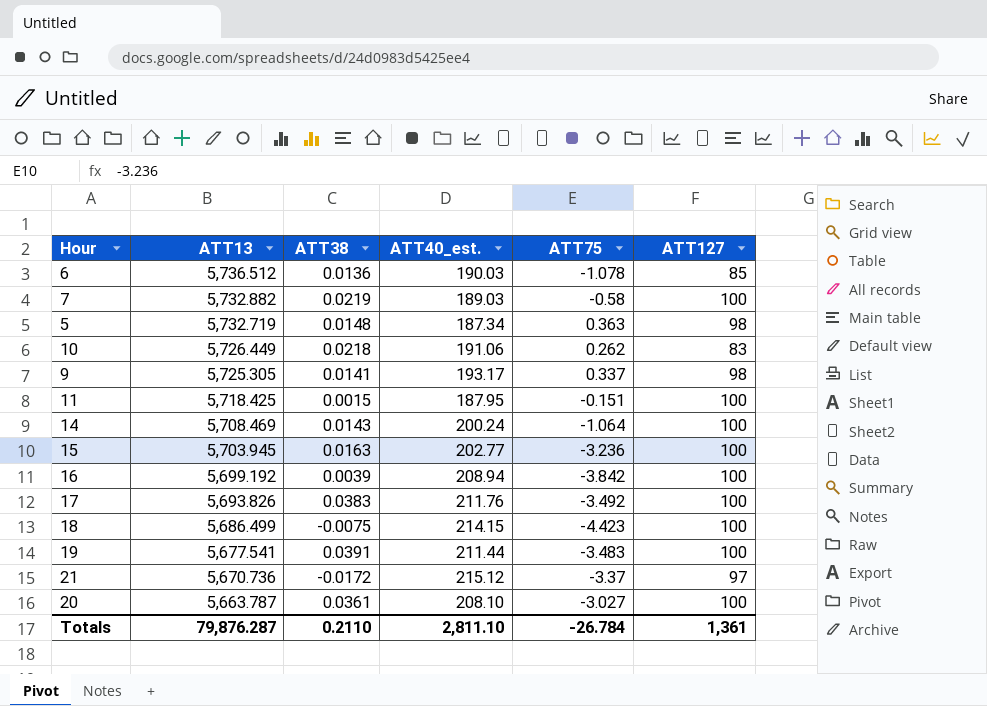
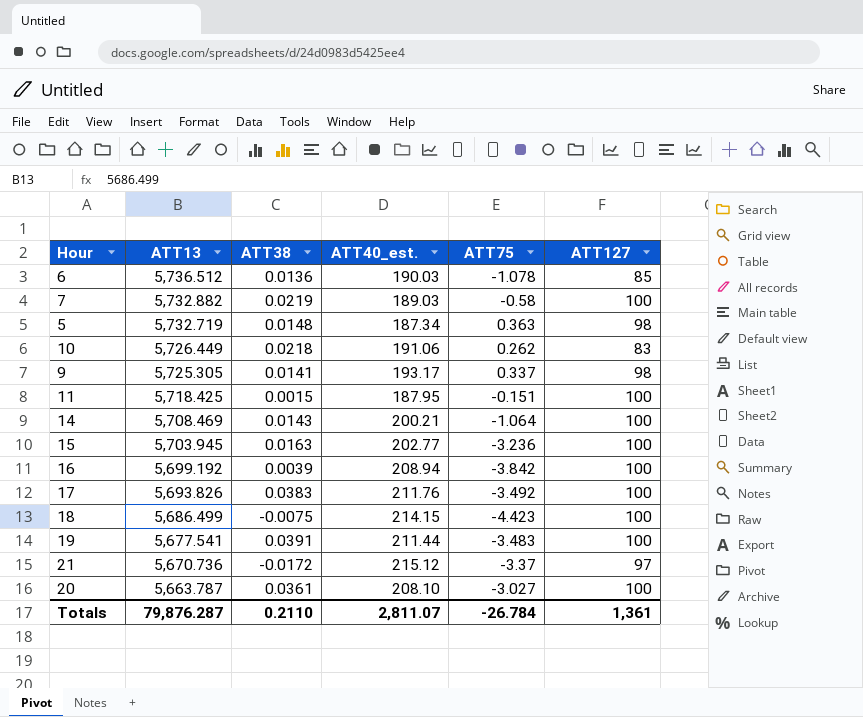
14 | ATT40_est.: 200.24 -> 200.21
Totals | ATT40_est.: 2,811.10 -> 2,811.07

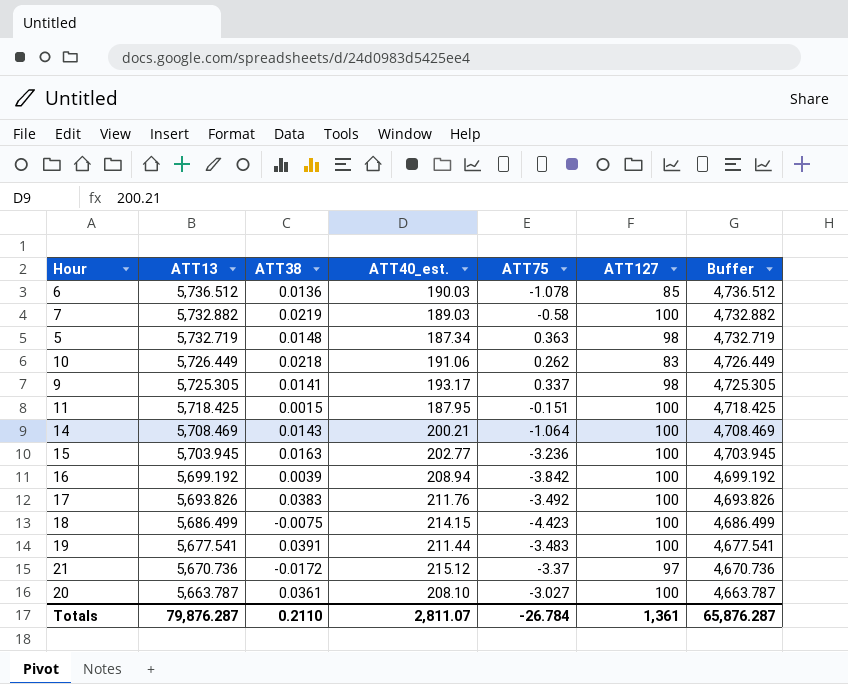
column Buffer | formula: none -> [ATT13] - 1000

